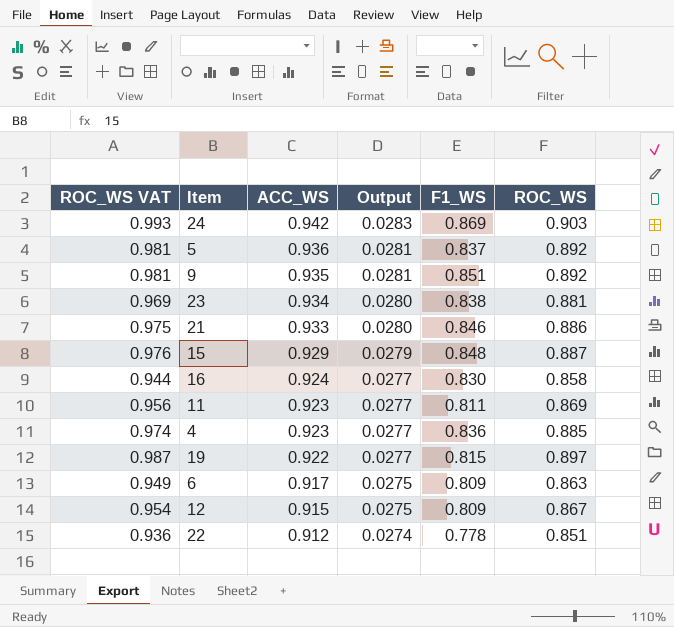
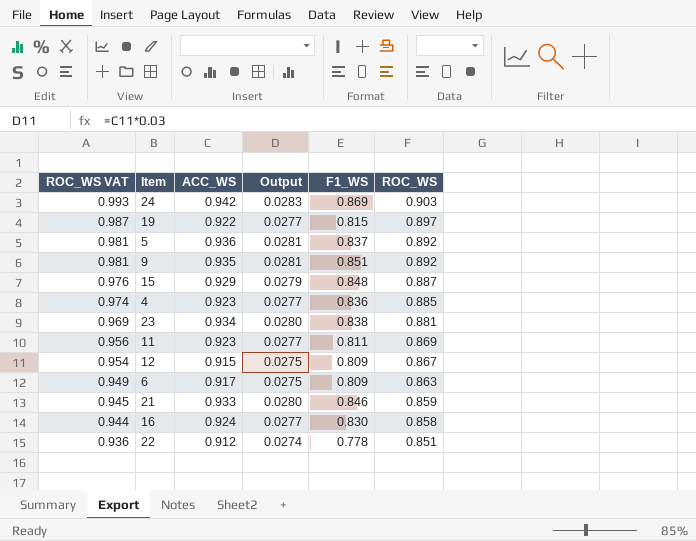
row order: ACC_WS descending -> ROC_WS VAT descending
21 | ROC_WS VAT: 0.975 -> 0.945
21 | ROC_WS: 0.886 -> 0.859

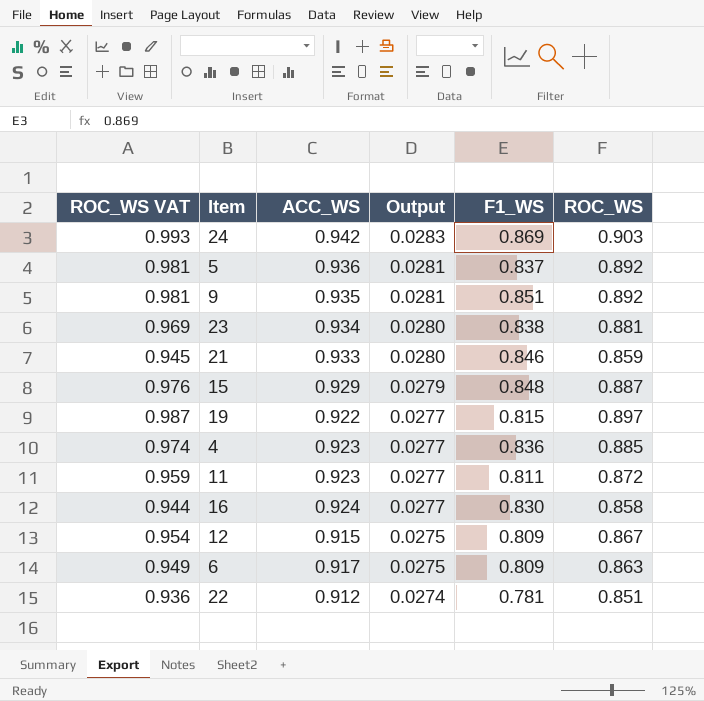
row order: ROC_WS VAT descending -> Output descending
11 | ROC_WS VAT: 0.956 -> 0.959
11 | ROC_WS: 0.869 -> 0.872
22 | F1_WS: 0.778 -> 0.781

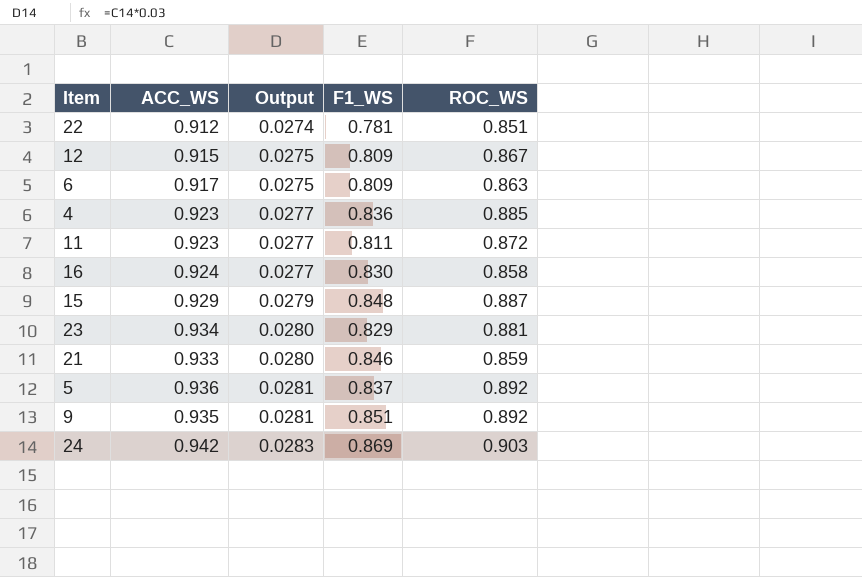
row order: Output descending -> Output ascending
column ROC_WS VAT | formula: [ROC_WS] * 1.1 -> none
row 19: 0.987 | 0.922 | 0.0277 | 0.815 | 0.897 -> none
23 | F1_WS: 0.838 -> 0.829

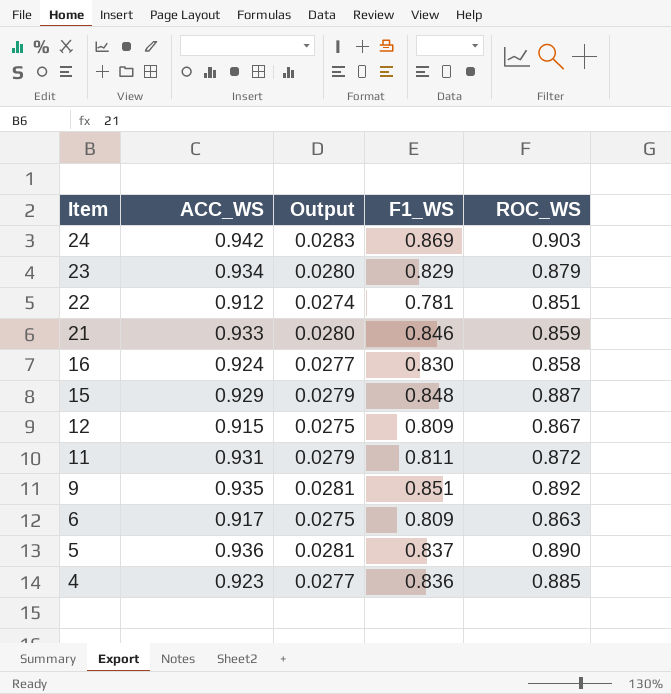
row order: Output ascending -> Item descending
23 | ROC_WS: 0.881 -> 0.879
11 | ACC_WS: 0.923 -> 0.931
11 | Output: 0.0277 -> 0.0279
5 | ROC_WS: 0.892 -> 0.890

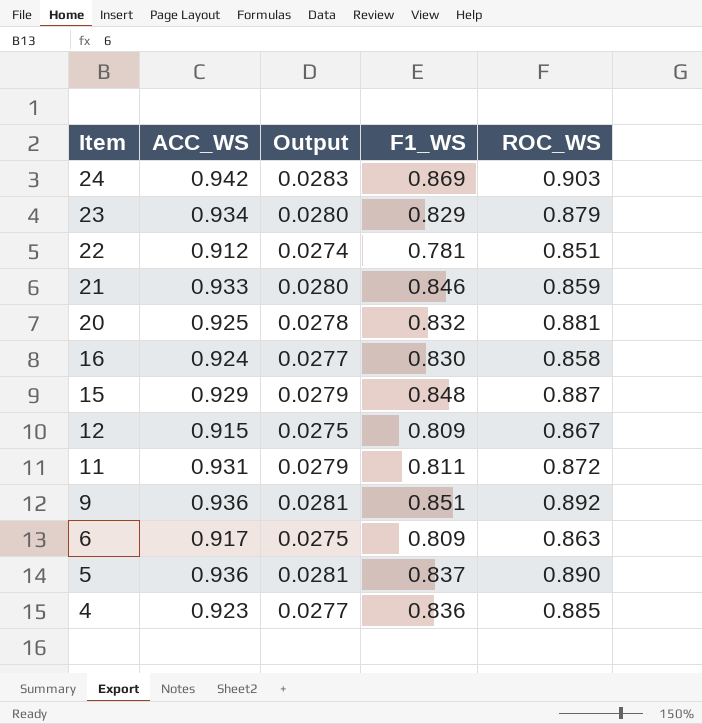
row 20: none -> 0.925 | 0.0278 | 0.832 | 0.881
9 | ACC_WS: 0.935 -> 0.936

